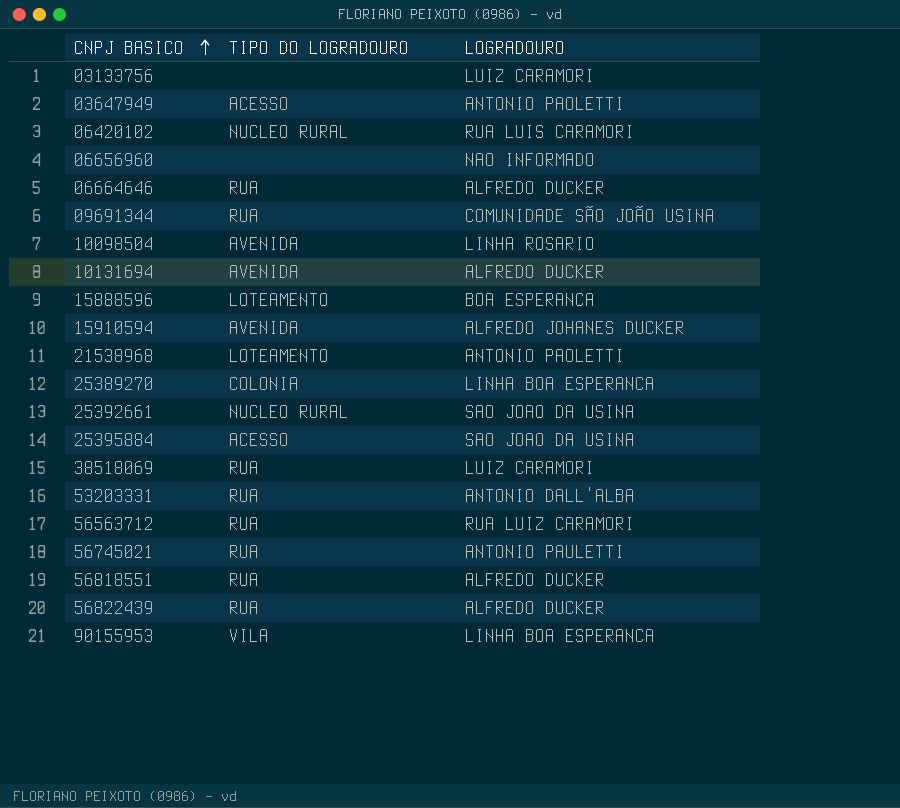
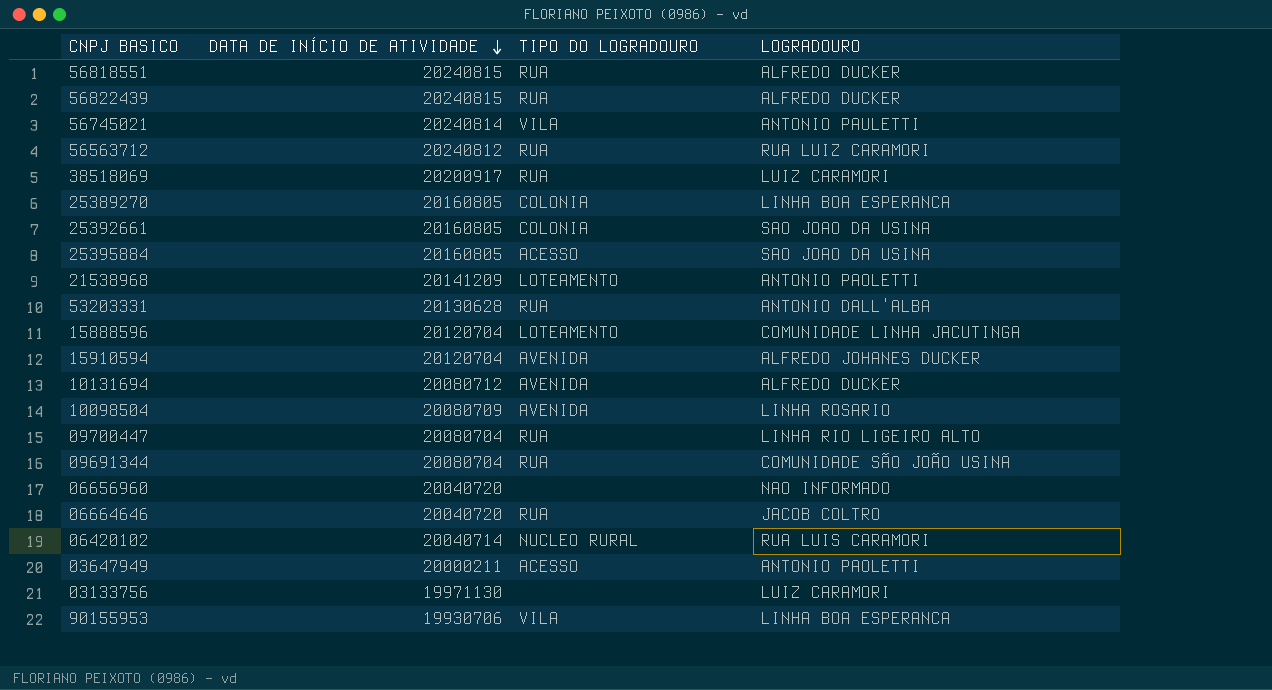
row order: CNPJ BASICO ascending -> DATA DE INÍCIO DE ATIVIDADE descending
column DATA DE INÍCIO DE ATIVIDADE | position: none -> 2
56745021 | TIPO DO LOGRADOURO: RUA -> VILA
25392661 | TIPO DO LOGRADOURO: NUCLEO RURAL -> COLONIA
15888596 | LOGRADOURO: BOA ESPERANCA -> COMUNIDADE LINHA JACUTINGA
row 09700447: none -> 20080704 | RUA | LINHA RIO LIGEIRO ALTO
06664646 | LOGRADOURO: ALFREDO DUCKER -> JACOB COLTRO

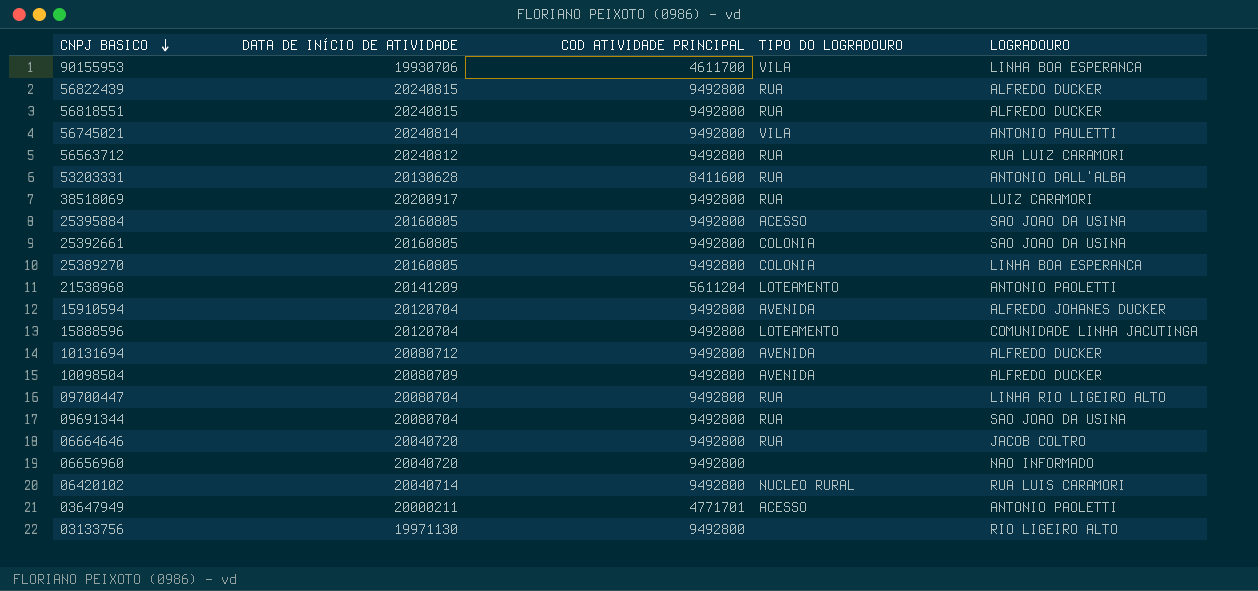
row order: DATA DE INÍCIO DE ATIVIDADE descending -> CNPJ BASICO descending
column COD ATIVIDADE PRINCIPAL | position: none -> 3
10098504 | LOGRADOURO: LINHA ROSARIO -> ALFREDO DUCKER
09691344 | LOGRADOURO: COMUNIDADE SÃO JOÃO USINA -> SAO JOAO DA USINA
03133756 | LOGRADOURO: LUIZ CARAMORI -> RIO LIGEIRO ALTO

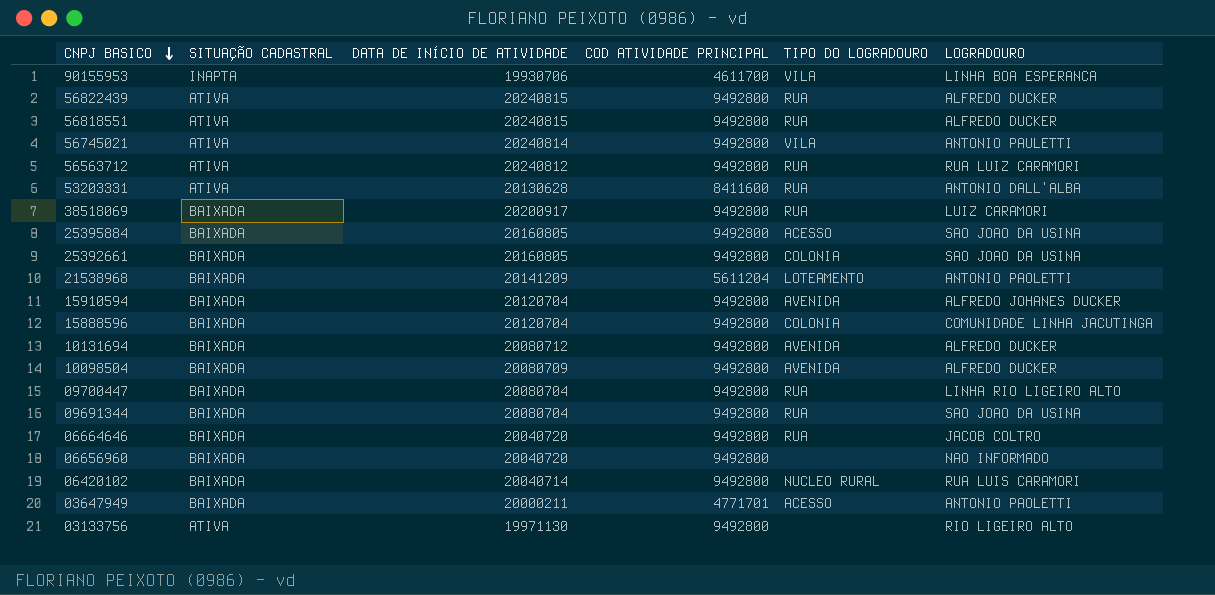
column SITUAÇÃO CADASTRAL | position: none -> 2
row 25389270: 20160805 | 9492800 | COLONIA | LINHA BOA ESPERANCA -> none
15888596 | TIPO DO LOGRADOURO: LOTEAMENTO -> COLONIA

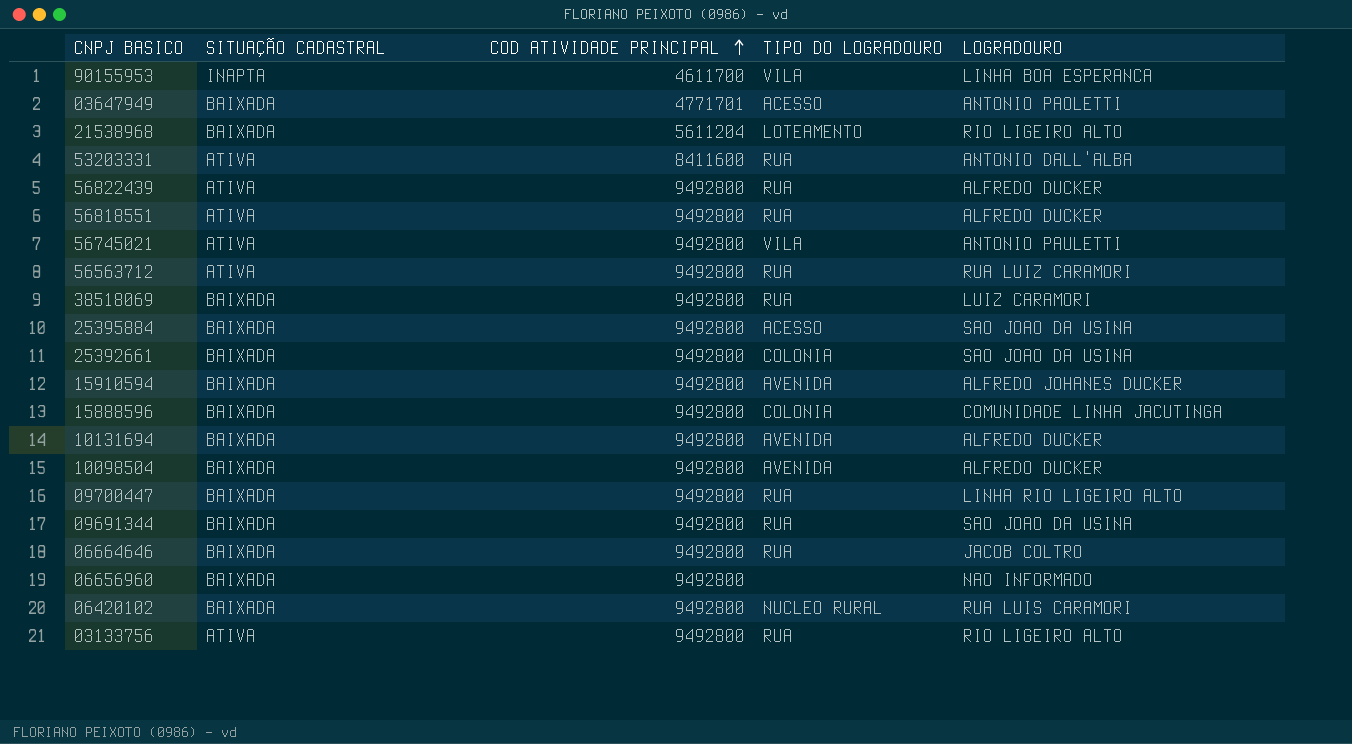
row order: CNPJ BASICO descending -> COD ATIVIDADE PRINCIPAL ascending
column DATA DE INÍCIO DE ATIVIDADE | position: 3 -> none
21538968 | LOGRADOURO: ANTONIO PAOLETTI -> RIO LIGEIRO ALTO
03133756 | TIPO DO LOGRADOURO: none -> RUA

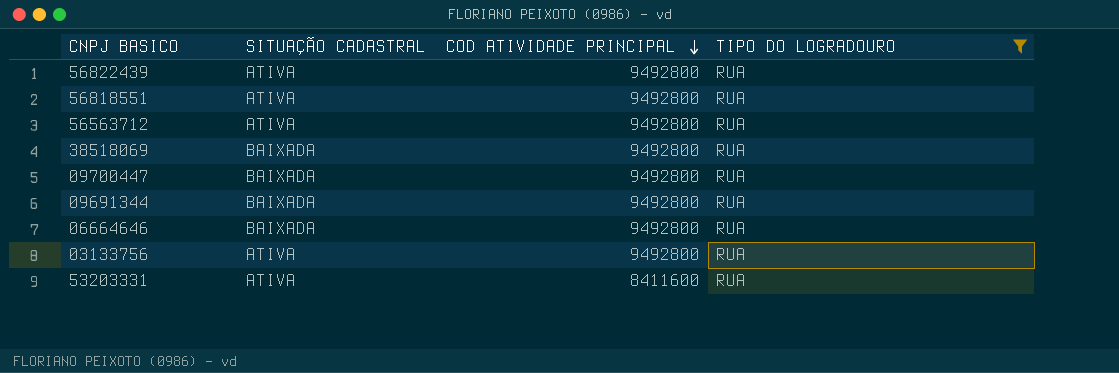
filter: none -> TIPO DO LOGRADOURO = RUA
row order: COD ATIVIDADE PRINCIPAL ascending -> COD ATIVIDADE PRINCIPAL descending
column LOGRADOURO | position: 5 -> none

